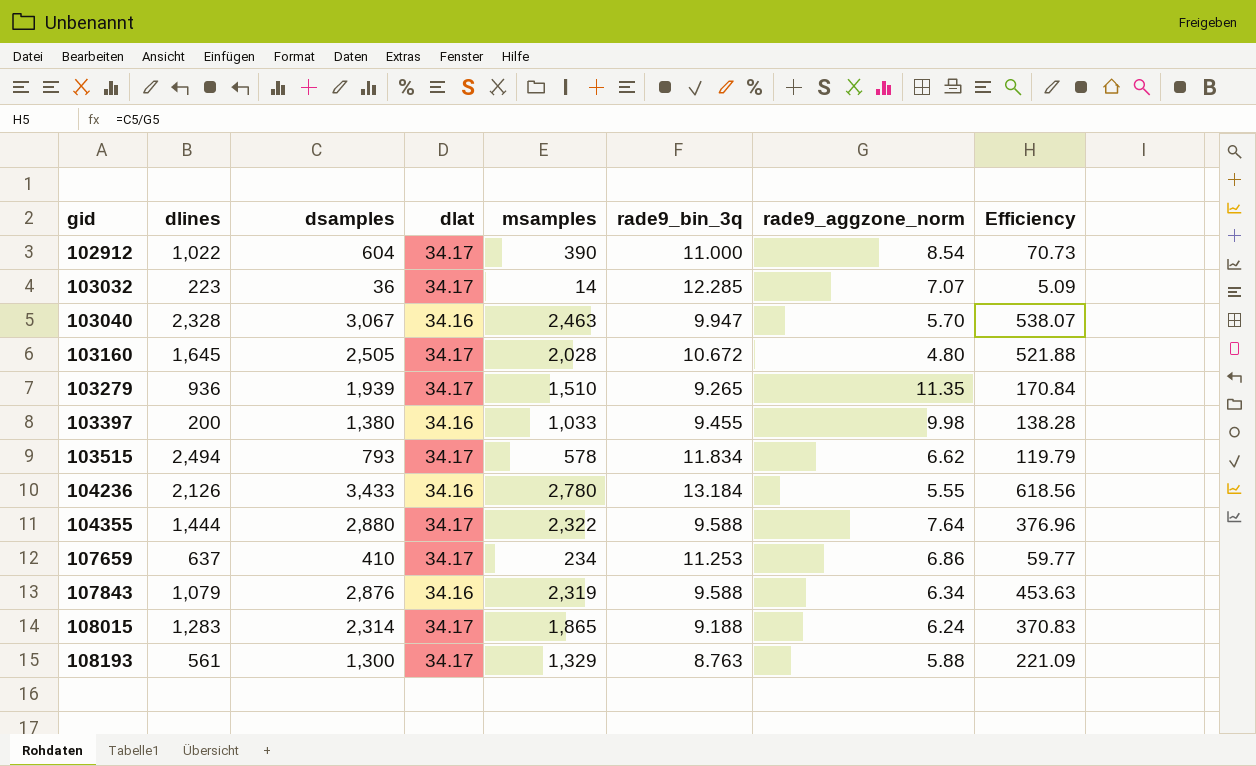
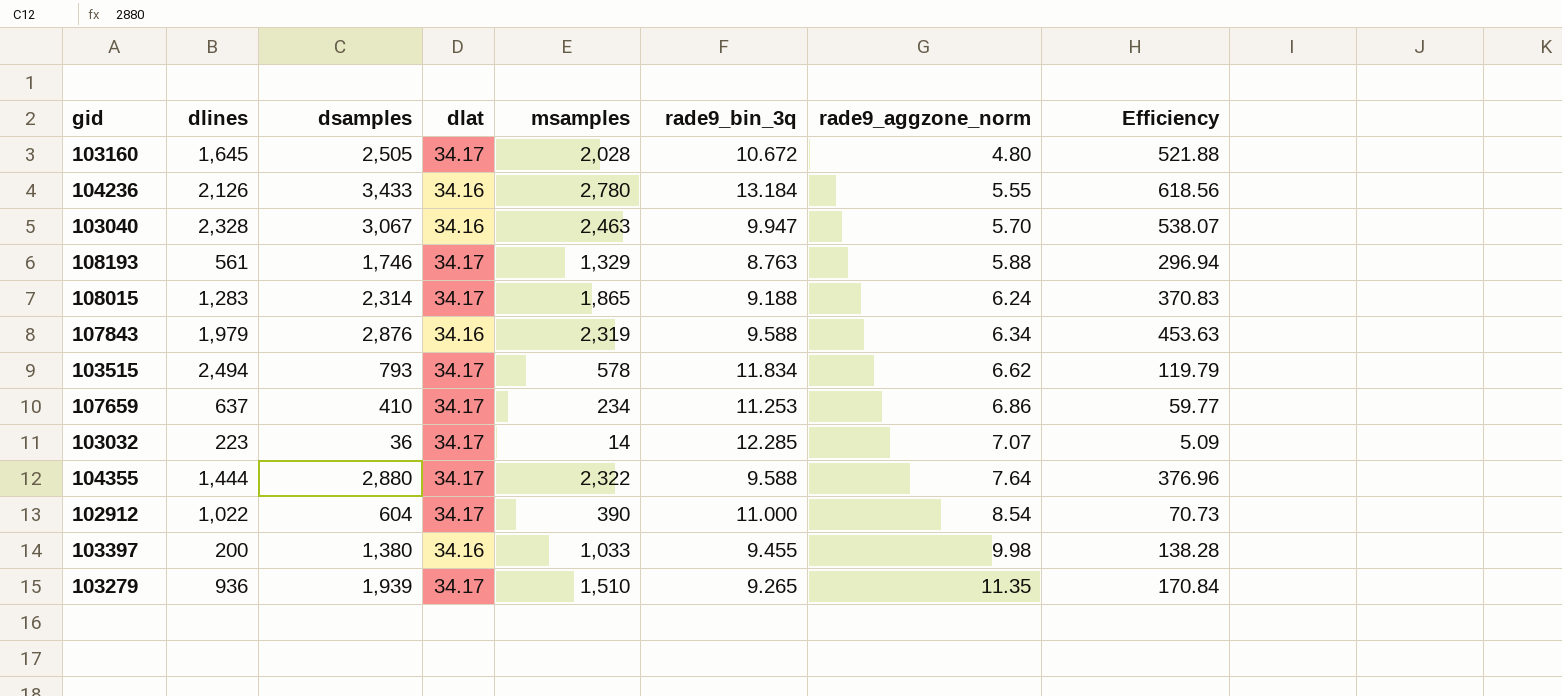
row order: gid ascending -> rade9_aggzone_norm ascending
108193 | dsamples: 1,300 -> 1,746
108193 | Efficiency: 221.09 -> 296.94
107843 | dlines: 1,079 -> 1,979

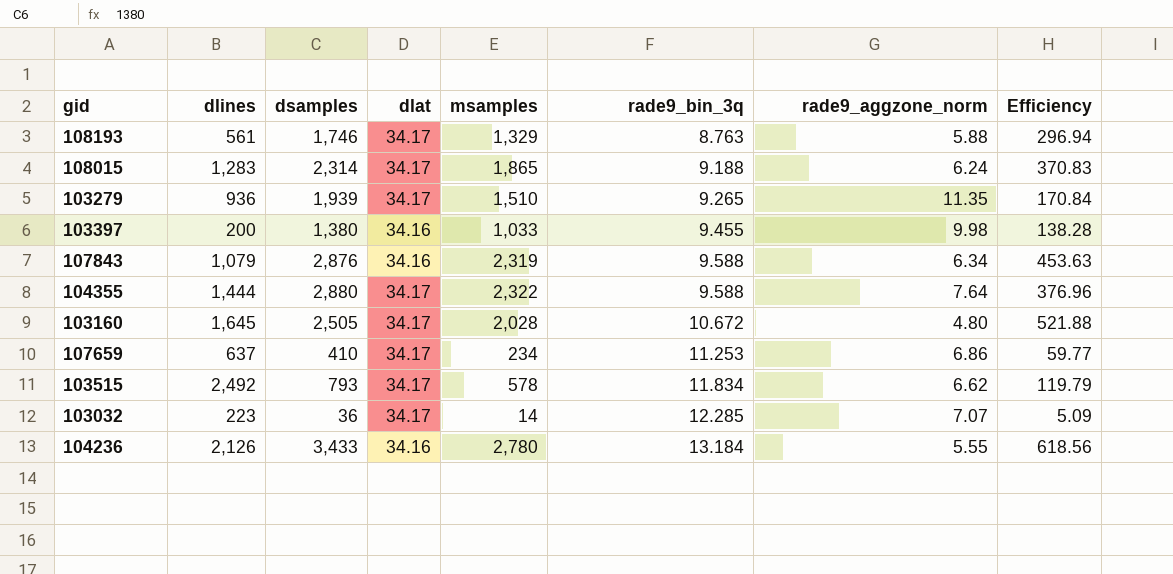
row order: rade9_aggzone_norm ascending -> rade9_bin_3q ascending
row 103040: 2,328 | 3,067 | 34.16 | 2,463 | 9.947 | 5.70 | 538.07 -> none
row 102912: 1,022 | 604 | 34.17 | 390 | 11.000 | 8.54 | 70.73 -> none
107843 | dlines: 1,979 -> 1,079
103515 | dlines: 2,494 -> 2,492

